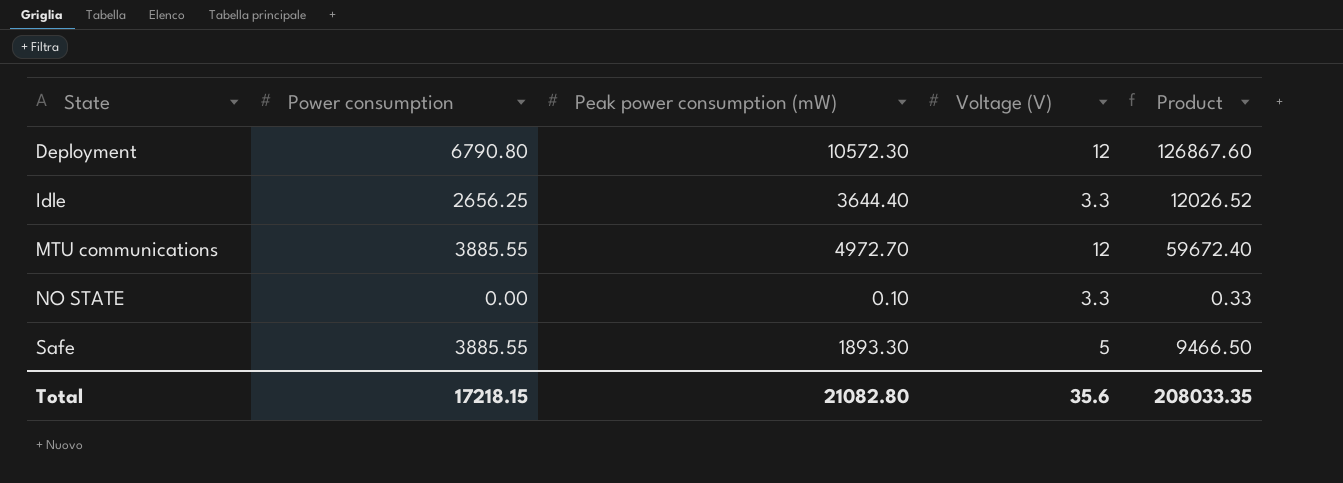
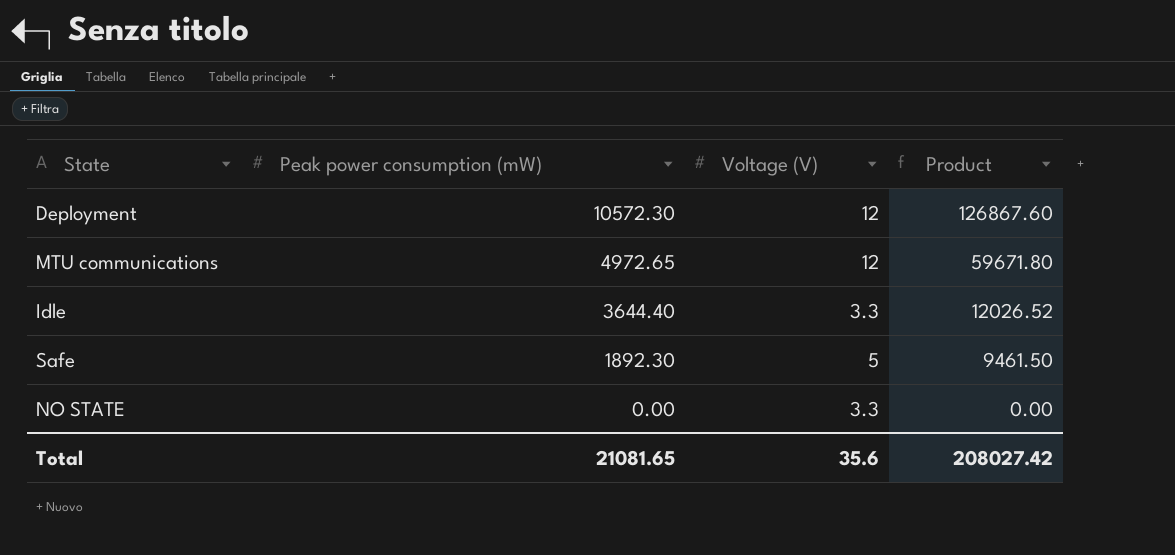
row order: State ascending -> Peak power consumption (mW) descending
column Power consumption | position: 2 -> none
MTU communications | Peak power consumption (mW): 4972.70 -> 4972.65
MTU communications | Product: 59672.40 -> 59671.80
Safe | Peak power consumption (mW): 1893.30 -> 1892.30
Safe | Product: 9466.50 -> 9461.50
NO STATE | Peak power consumption (mW): 0.10 -> 0.00
NO STATE | Product: 0.33 -> 0.00
Total | Peak power consumption (mW): 21082.80 -> 21081.65
Total | Product: 208033.35 -> 208027.42

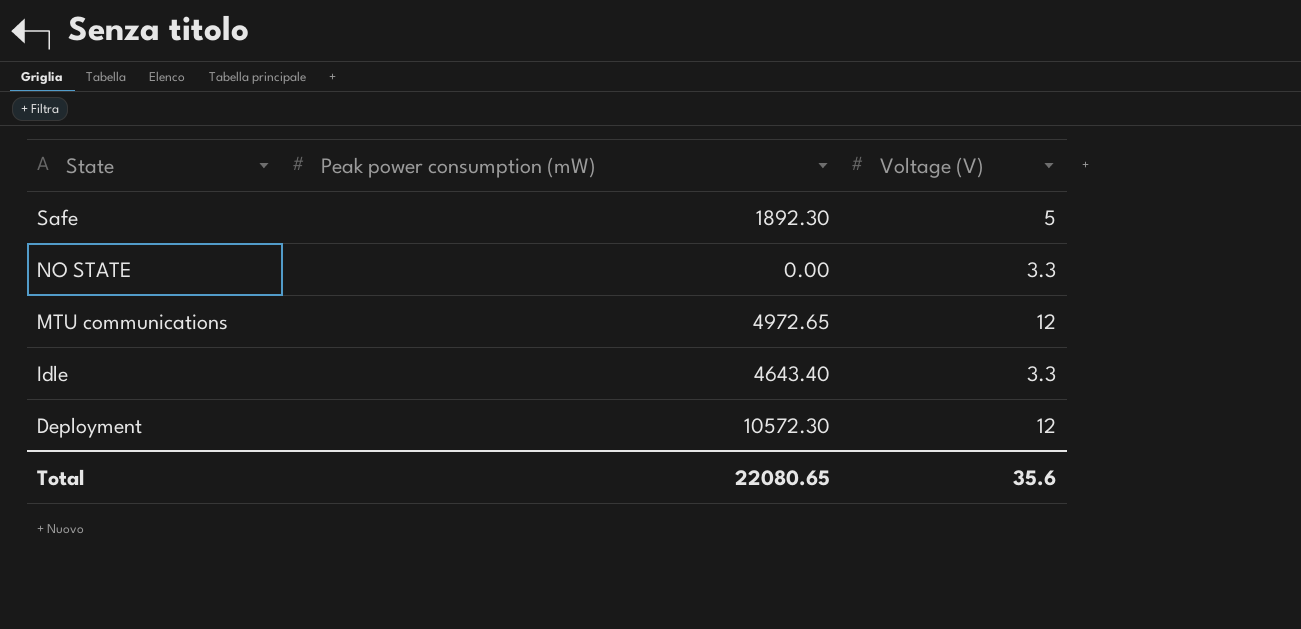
row order: Peak power consumption (mW) descending -> State descending
column Product | formula: [Peak power consumption (mW)] * [Voltage (V)] -> none
Idle | Peak power consumption (mW): 3644.40 -> 4643.40
Total | Peak power consumption (mW): 21081.65 -> 22080.65

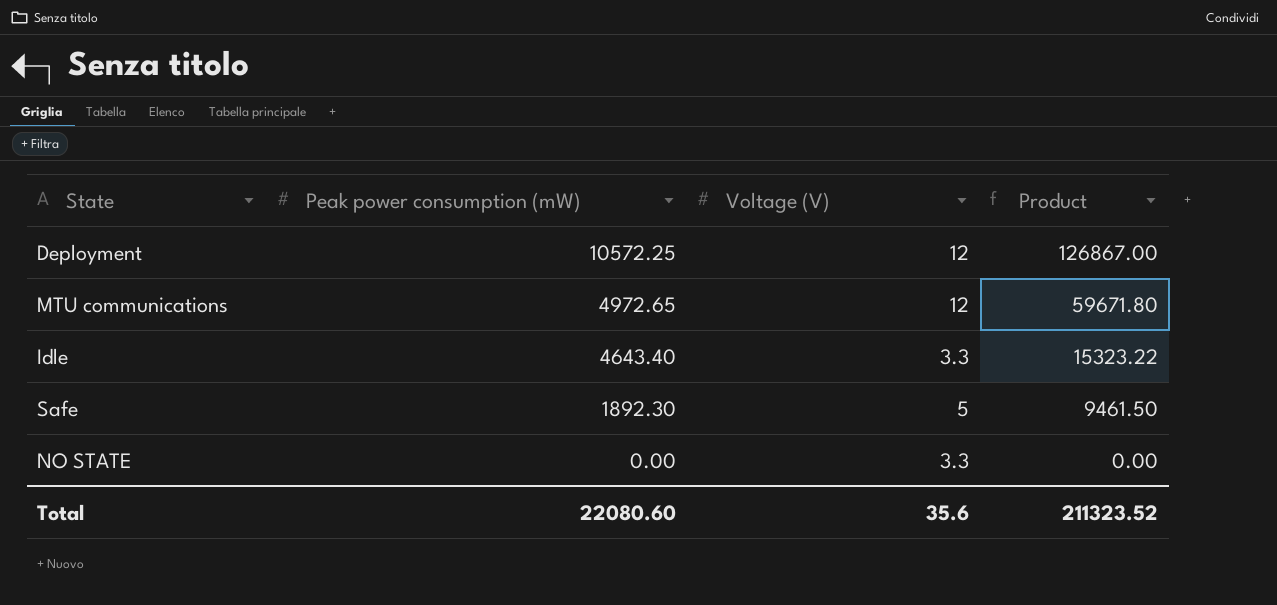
row order: State descending -> Peak power consumption (mW) descending
column Product | formula: none -> [Peak power consumption (mW)] * [Voltage (V)]
Deployment | Peak power consumption (mW): 10572.30 -> 10572.25
Total | Peak power consumption (mW): 22080.65 -> 22080.60

